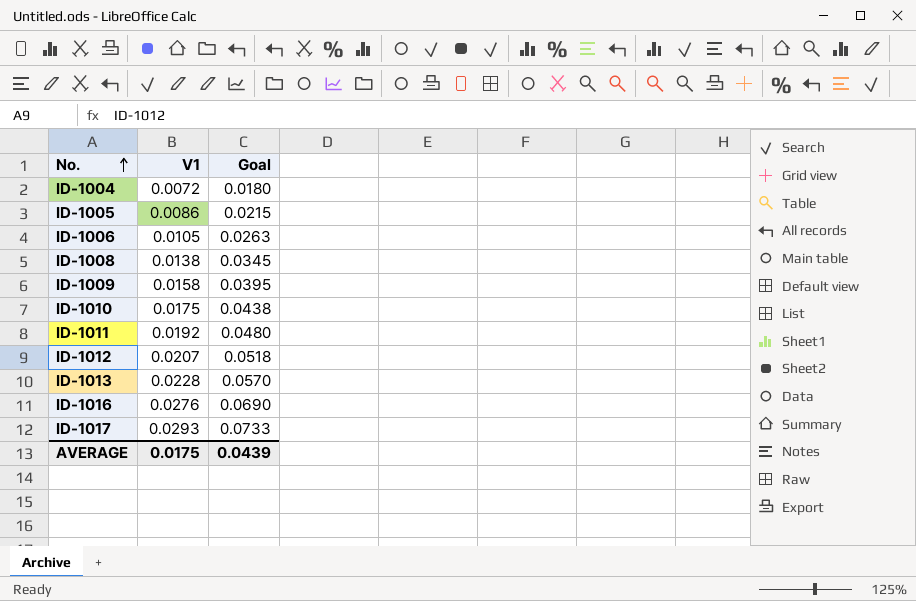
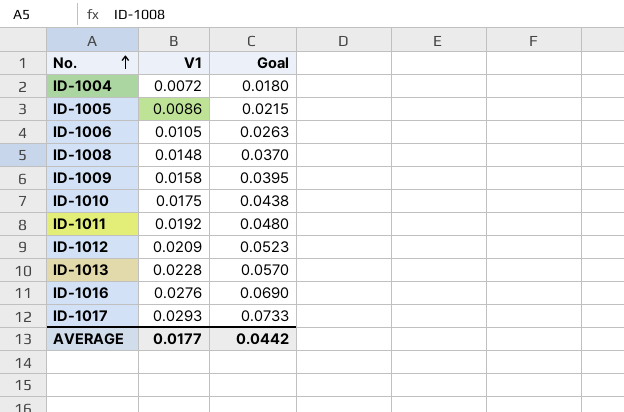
ID-1008 | V1: 0.0138 -> 0.0148
ID-1008 | Goal: 0.0345 -> 0.0370
ID-1012 | V1: 0.0207 -> 0.0209
ID-1012 | Goal: 0.0518 -> 0.0523
AVERAGE | V1: 0.0175 -> 0.0177
AVERAGE | Goal: 0.0439 -> 0.0442

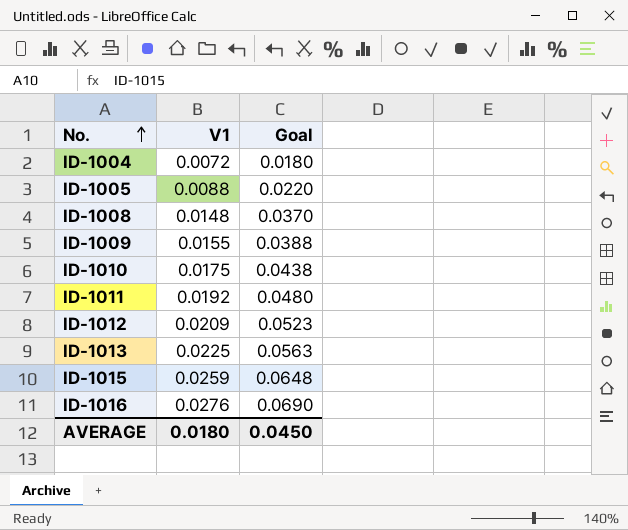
row ID-1006: 0.0105 | 0.0263 -> none
row ID-1017: 0.0293 | 0.0733 -> none
ID-1005 | V1: 0.0086 -> 0.0088
ID-1005 | Goal: 0.0215 -> 0.0220
ID-1009 | V1: 0.0158 -> 0.0155
ID-1009 | Goal: 0.0395 -> 0.0388
ID-1013 | V1: 0.0228 -> 0.0225
ID-1013 | Goal: 0.0570 -> 0.0563
row ID-1015: none -> 0.0259 | 0.0648
AVERAGE | V1: 0.0177 -> 0.0180
AVERAGE | Goal: 0.0442 -> 0.0450

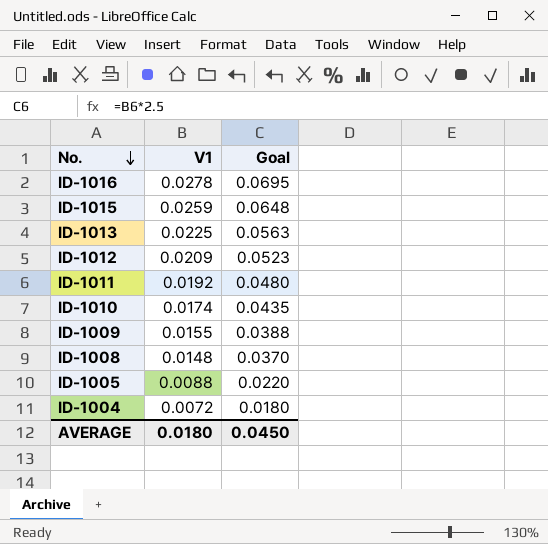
row order: No. ascending -> No. descending
ID-1016 | V1: 0.0276 -> 0.0278
ID-1016 | Goal: 0.0690 -> 0.0695
ID-1010 | V1: 0.0175 -> 0.0174
ID-1010 | Goal: 0.0438 -> 0.0435

